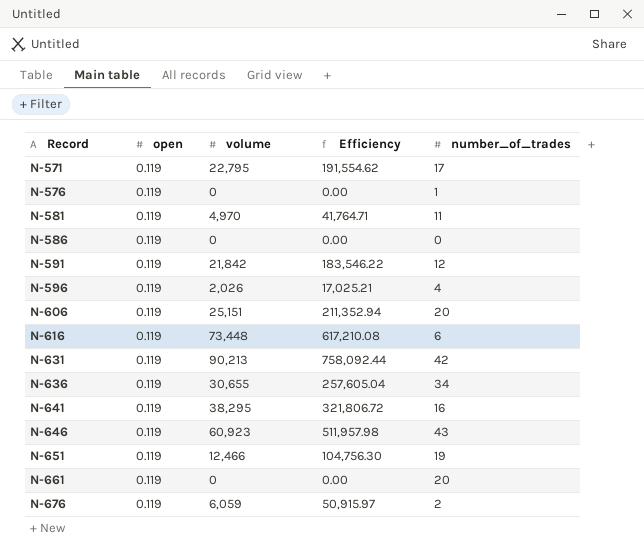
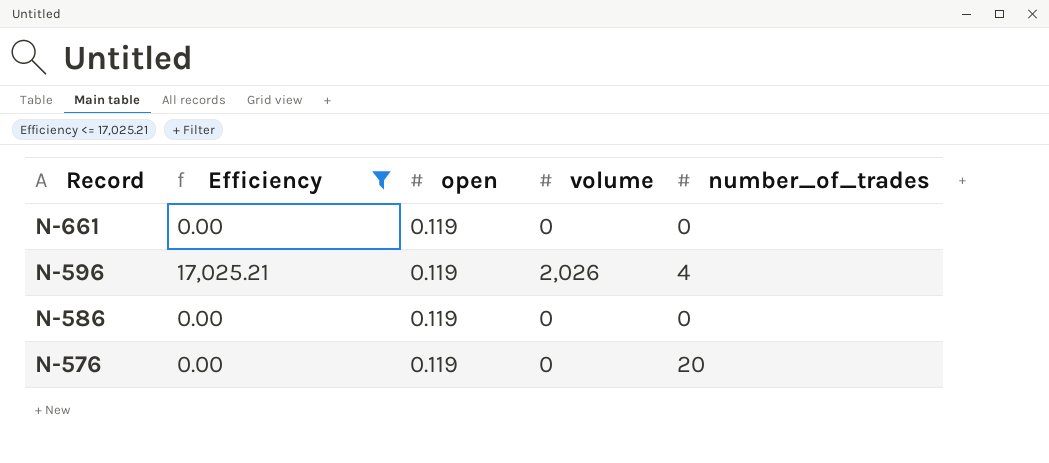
filter: none -> Efficiency <= 17,025.21
row order: Record ascending -> Record descending
column Efficiency | position: 4 -> 2
N-661 | number_of_trades: 20 -> 0
N-576 | number_of_trades: 1 -> 20

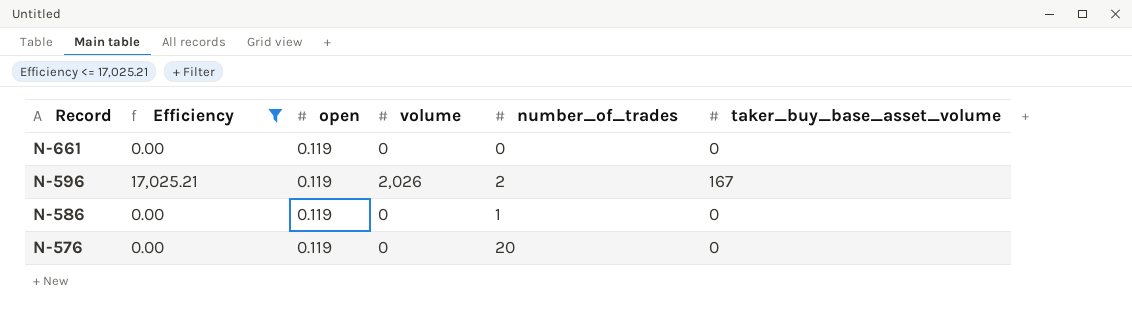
column taker_buy_base_asset_volume | position: none -> 6
N-596 | number_of_trades: 4 -> 2
N-586 | number_of_trades: 0 -> 1

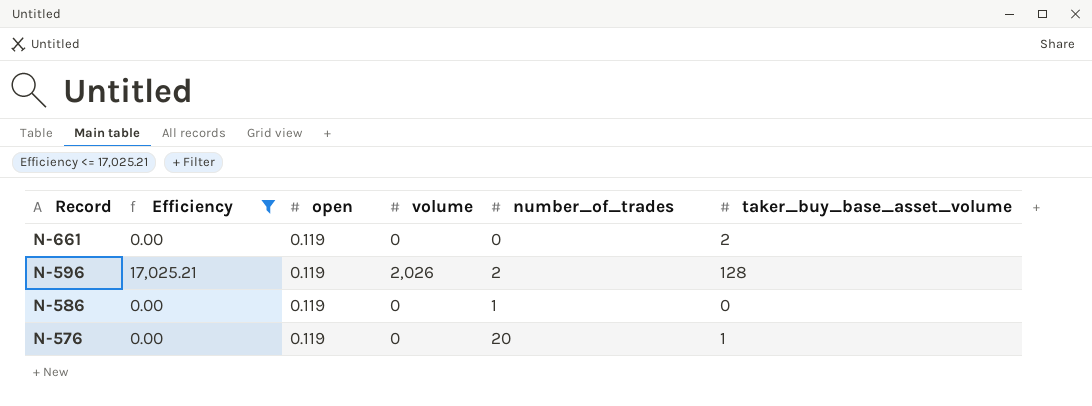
N-661 | taker_buy_base_asset_volume: 0 -> 2
N-596 | taker_buy_base_asset_volume: 167 -> 128
N-576 | taker_buy_base_asset_volume: 0 -> 1

